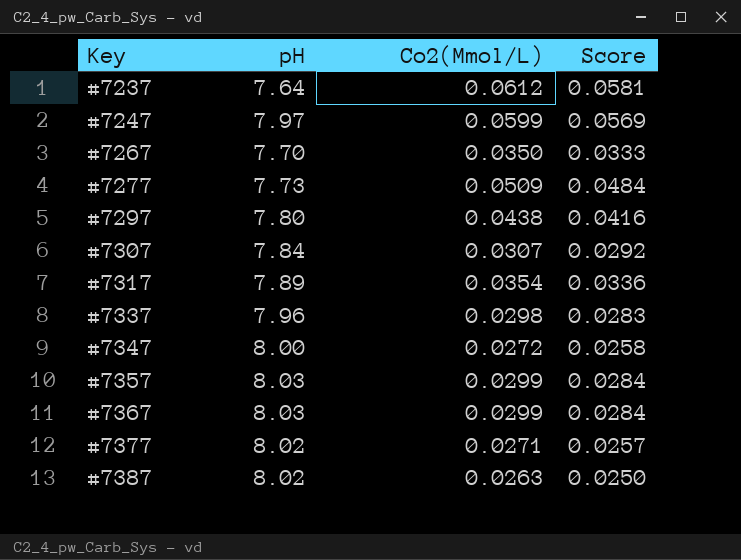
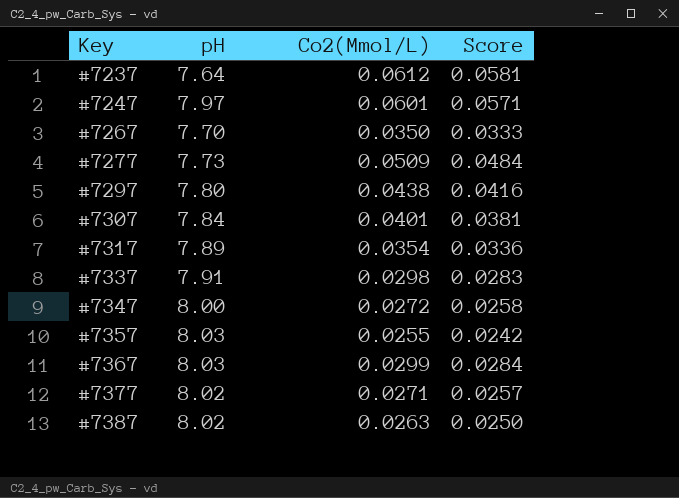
#7247 | Co2(Mmol/L): 0.0599 -> 0.0601
#7247 | Score: 0.0569 -> 0.0571
#7307 | Co2(Mmol/L): 0.0307 -> 0.0401
#7307 | Score: 0.0292 -> 0.0381
#7337 | pH: 7.96 -> 7.91
#7357 | Co2(Mmol/L): 0.0299 -> 0.0255
#7357 | Score: 0.0284 -> 0.0242

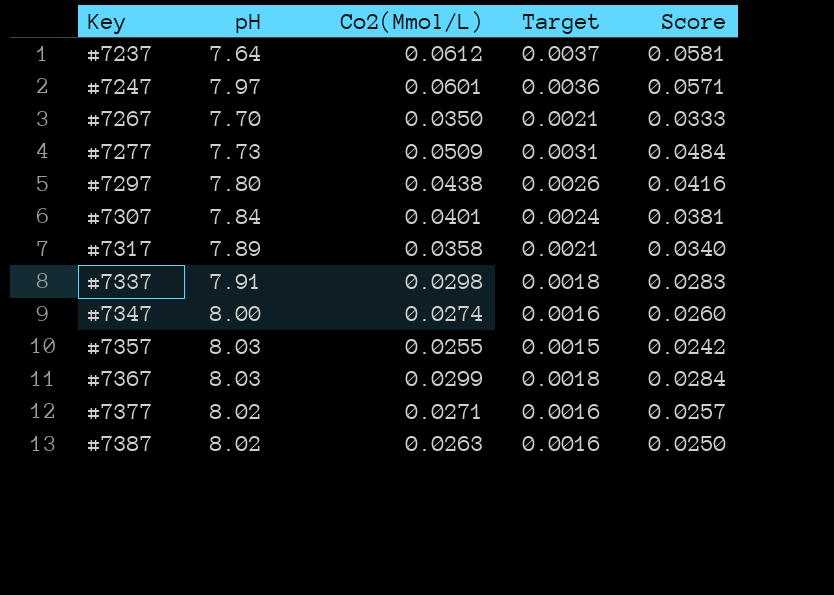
column Target | formula: none -> [Co2(Mmol/L)] * 0.06
#7317 | Co2(Mmol/L): 0.0354 -> 0.0358
#7317 | Score: 0.0336 -> 0.0340
#7347 | Co2(Mmol/L): 0.0272 -> 0.0274
#7347 | Score: 0.0258 -> 0.0260

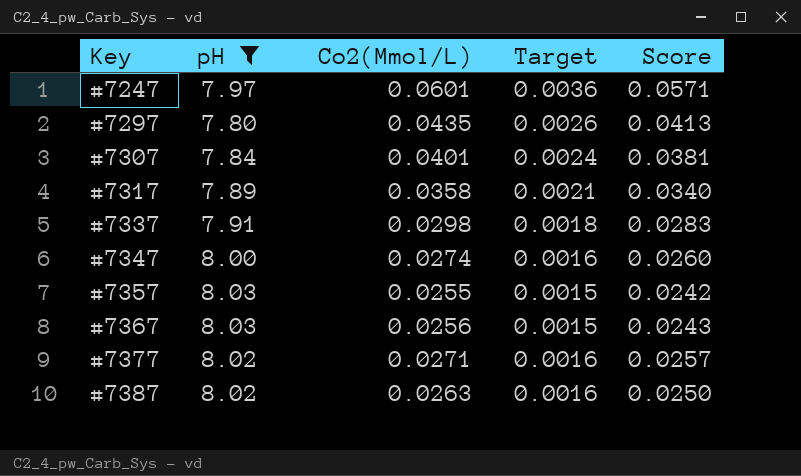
filter: none -> pH >= 7.80
#7297 | Co2(Mmol/L): 0.0438 -> 0.0435
#7297 | Score: 0.0416 -> 0.0413
#7367 | Co2(Mmol/L): 0.0299 -> 0.0256
#7367 | Target: 0.0018 -> 0.0015
#7367 | Score: 0.0284 -> 0.0243

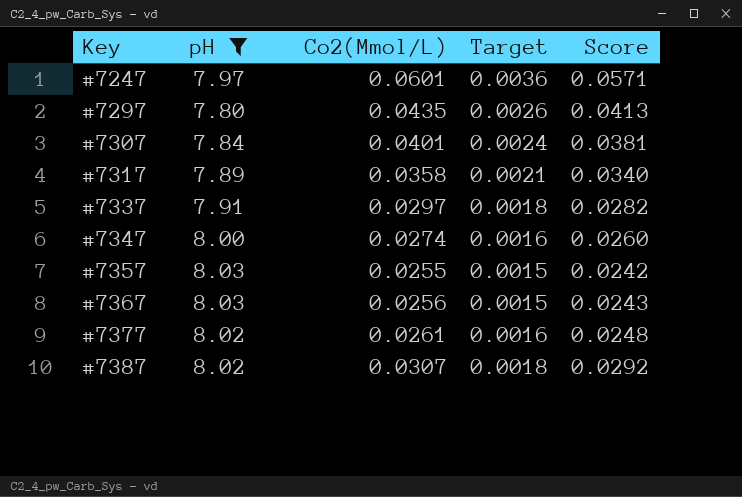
#7337 | Co2(Mmol/L): 0.0298 -> 0.0297
#7337 | Score: 0.0283 -> 0.0282
#7377 | Co2(Mmol/L): 0.0271 -> 0.0261
#7377 | Score: 0.0257 -> 0.0248
#7387 | Co2(Mmol/L): 0.0263 -> 0.0307
#7387 | Target: 0.0016 -> 0.0018
#7387 | Score: 0.0250 -> 0.0292

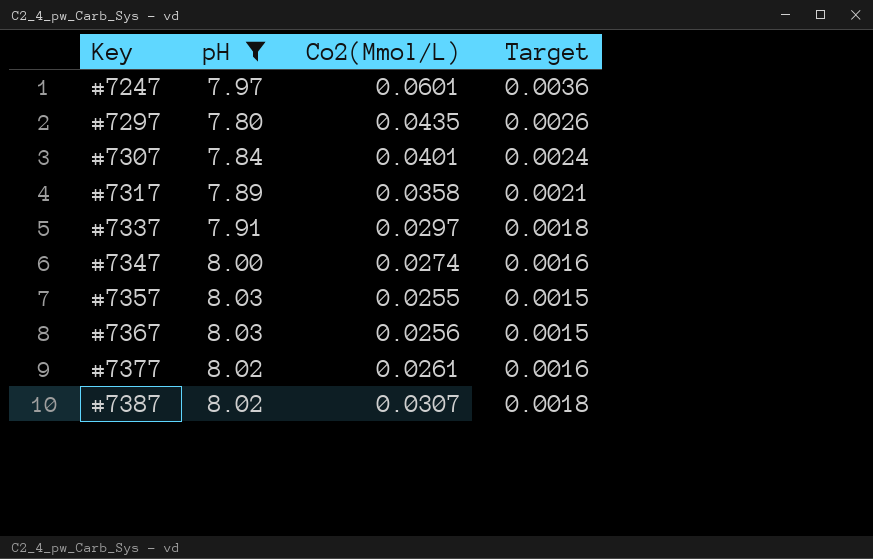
column Score | formula: [Co2(Mmol/L)] * 0.95 -> none

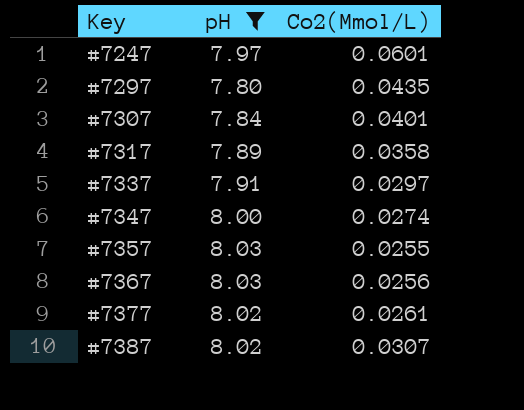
column Target | formula: [Co2(Mmol/L)] * 0.06 -> none

